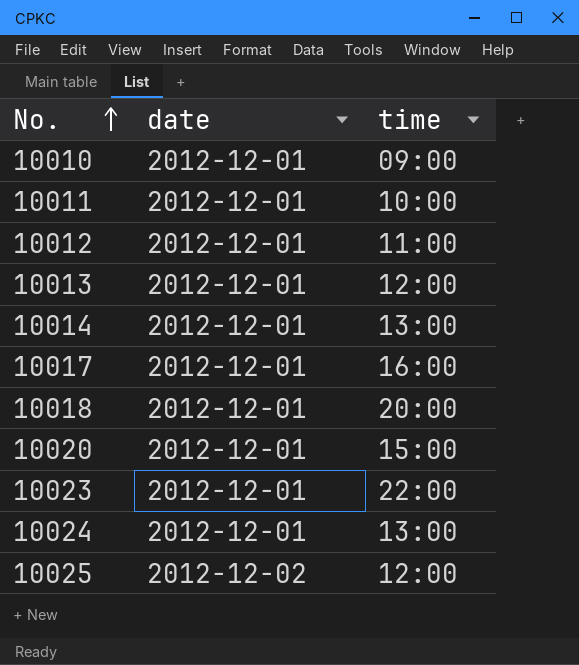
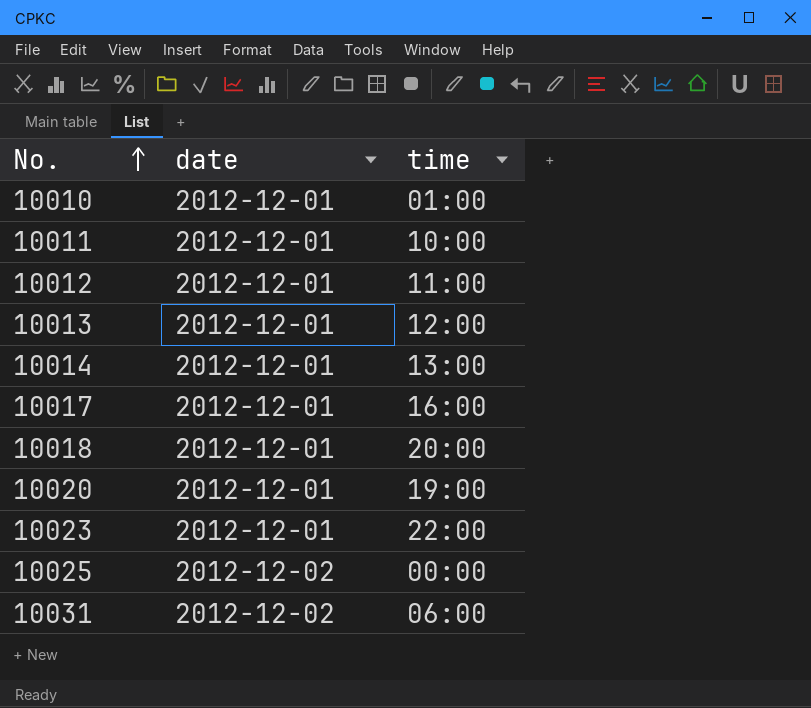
row 10024: 2012-12-01 | 13:00 -> none
10010 | time: 09:00 -> 01:00
10020 | time: 15:00 -> 19:00
10025 | time: 12:00 -> 00:00
row 10031: none -> 2012-12-02 | 06:00

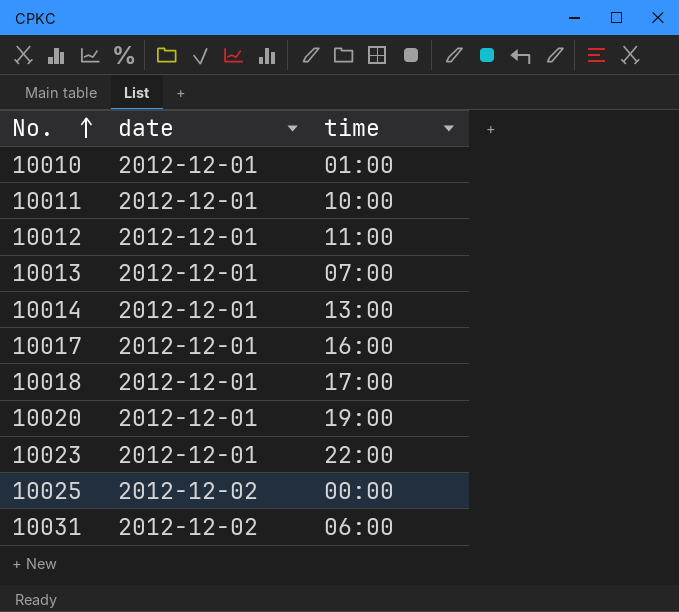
10013 | time: 12:00 -> 07:00
10018 | time: 20:00 -> 17:00

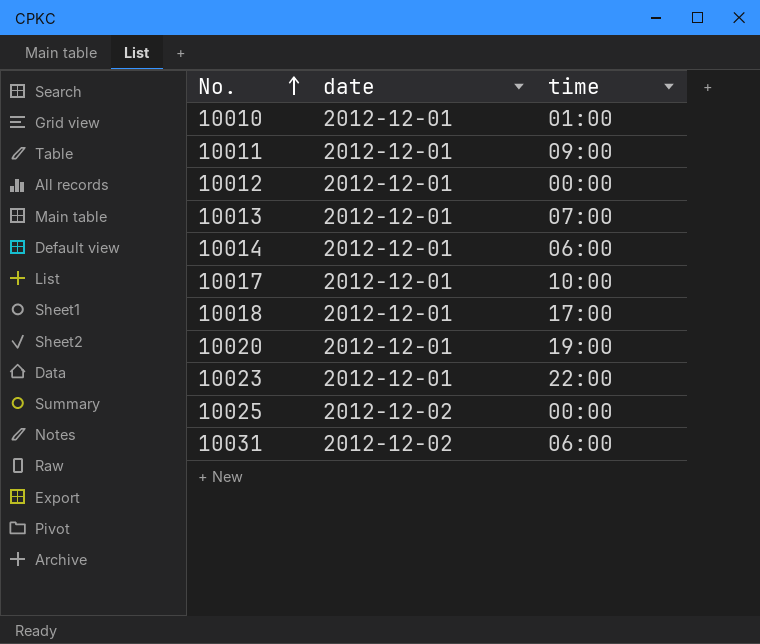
10011 | time: 10:00 -> 09:00
10012 | time: 11:00 -> 00:00
10014 | time: 13:00 -> 06:00
10017 | time: 16:00 -> 10:00

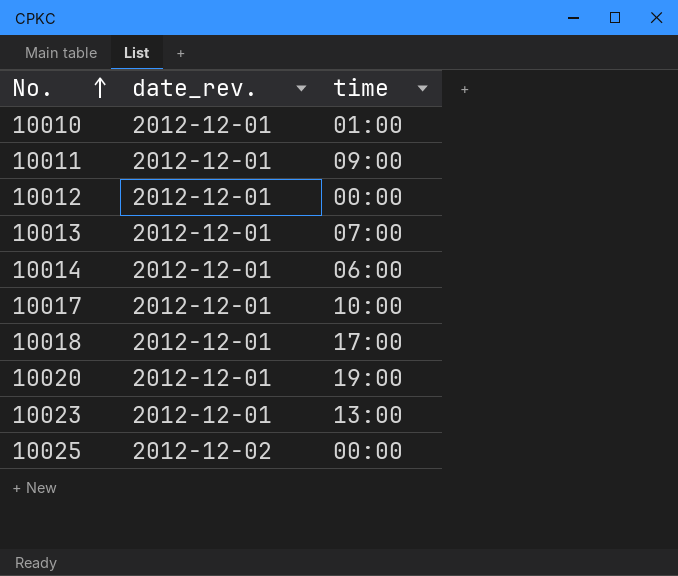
column name: date -> date_rev.
row 10031: 2012-12-02 | 06:00 -> none
10023 | time: 22:00 -> 13:00

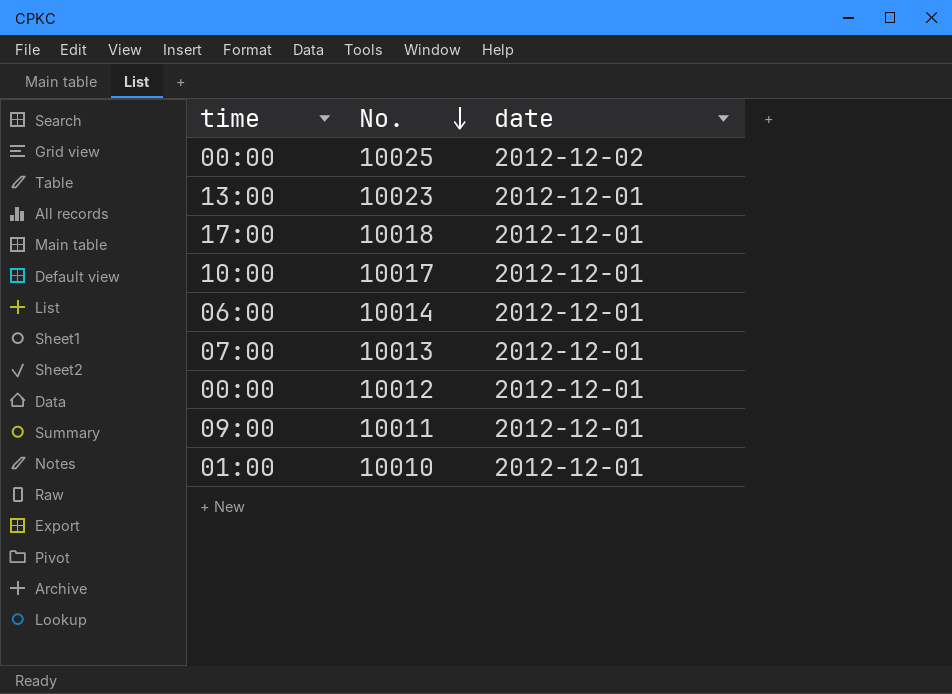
row order: No. ascending -> No. descending
column time | position: 3 -> 1
column name: date_rev. -> date
row 10020: 2012-12-01 | 19:00 -> none

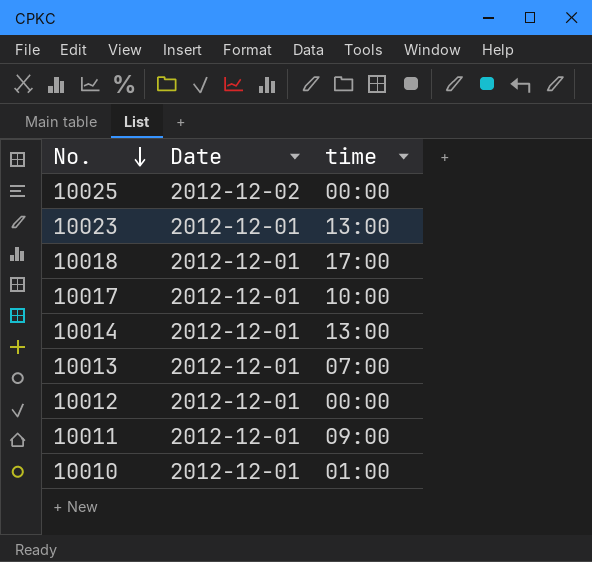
column name: date -> Date
column time | position: 1 -> 3
10014 | time: 06:00 -> 13:00

